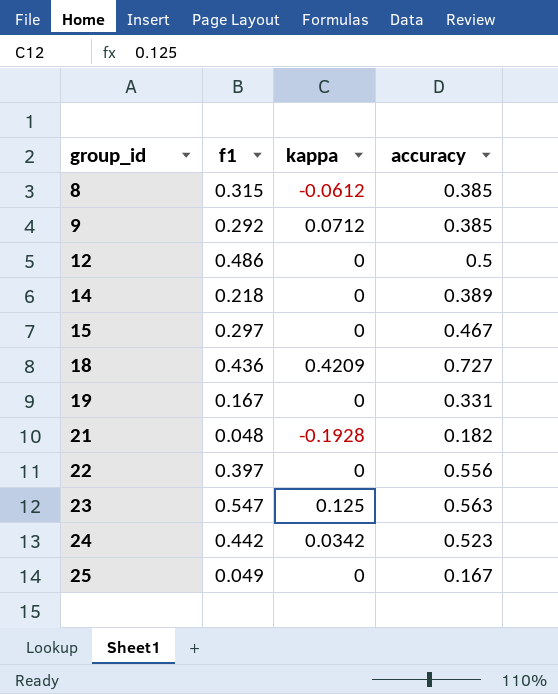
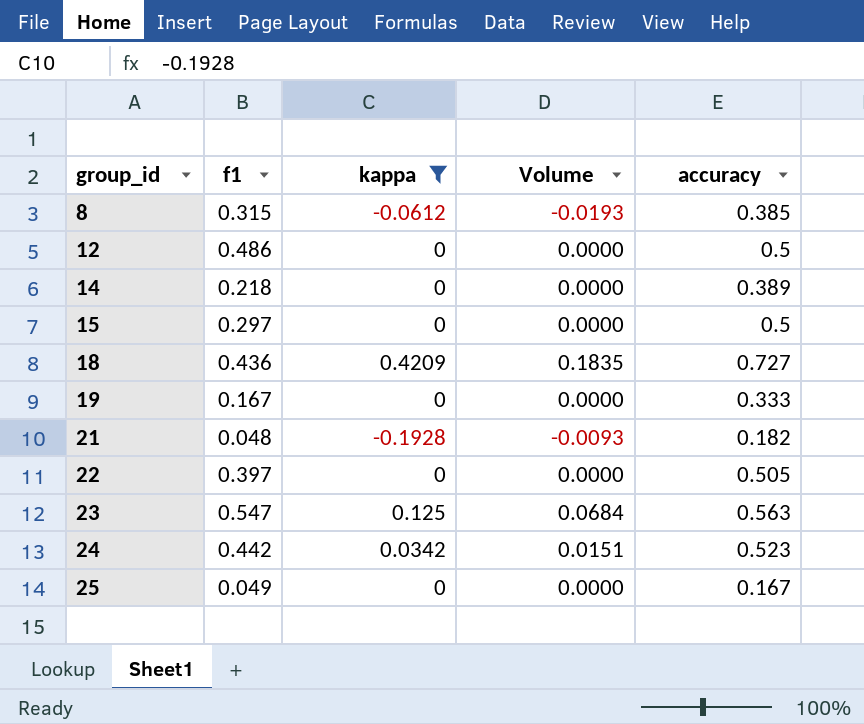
filter: none -> kappa != 0.0712
column Volume | formula: none -> [f1] * [kappa]
15 | accuracy: 0.467 -> 0.5
19 | accuracy: 0.331 -> 0.333
22 | accuracy: 0.556 -> 0.505

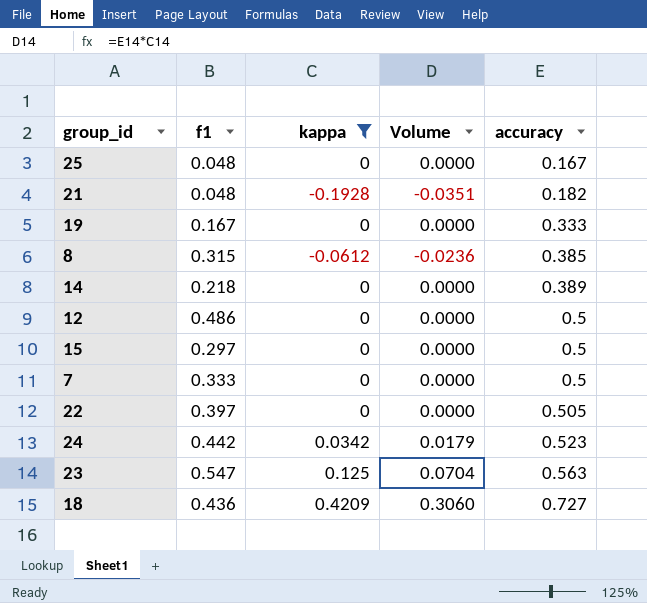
row order: group_id ascending -> accuracy ascending
column Volume | formula: [f1] * [kappa] -> [kappa] * [accuracy]
25 | f1: 0.049 -> 0.048
row 7: none -> 0.333 | 0 | 0.0000 | 0.5

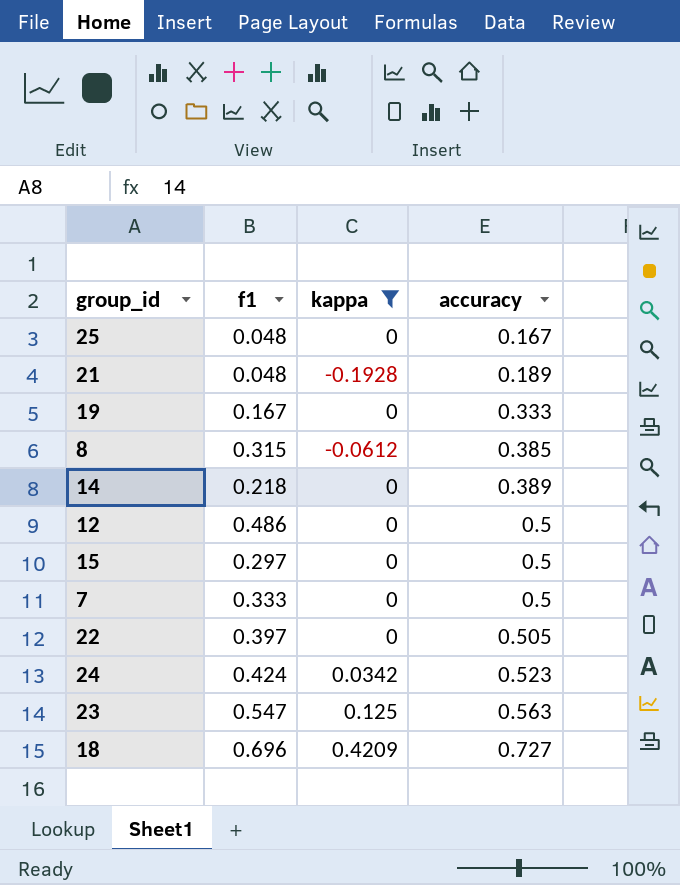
column Volume | formula: [kappa] * [accuracy] -> none
21 | accuracy: 0.182 -> 0.189
24 | f1: 0.442 -> 0.424
18 | f1: 0.436 -> 0.696

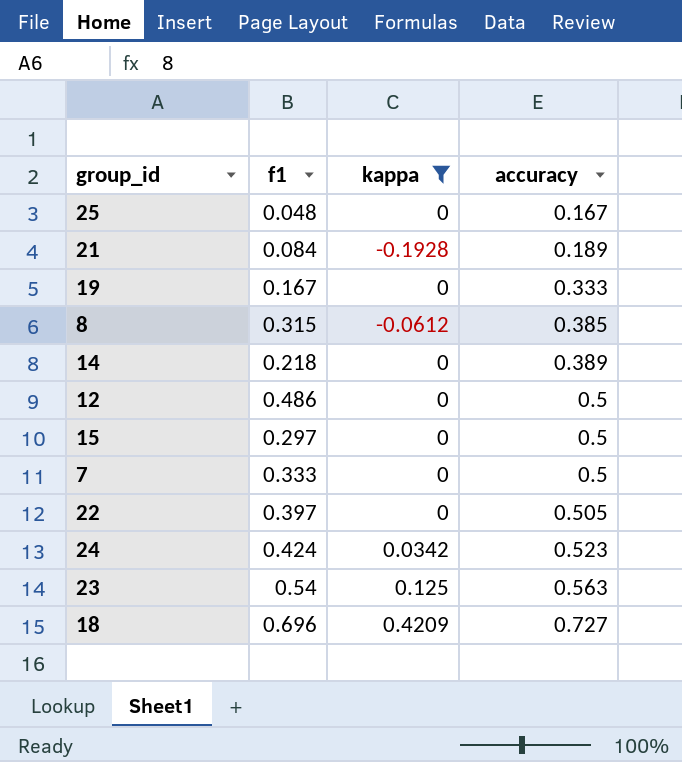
21 | f1: 0.048 -> 0.084
23 | f1: 0.547 -> 0.54

